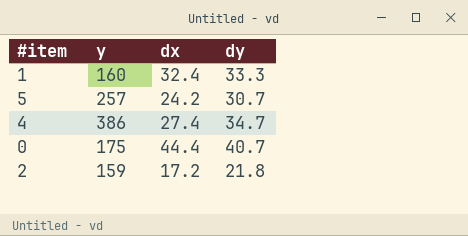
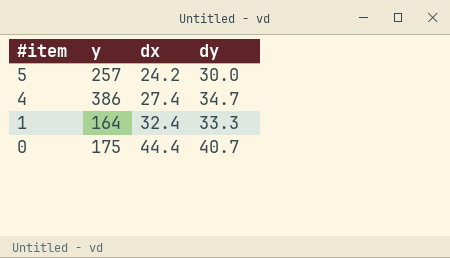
row order: none -> #item descending
row 2: 159 | 17.2 | 21.8 -> none
5 | dy: 30.7 -> 30.0
1 | y: 160 -> 164

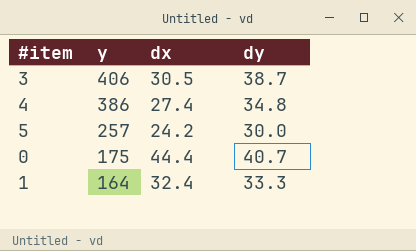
row order: #item descending -> y descending
row 3: none -> 406 | 30.5 | 38.7
4 | dy: 34.7 -> 34.8

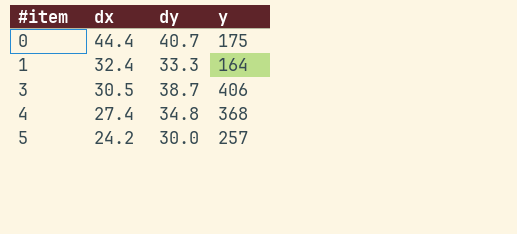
row order: y descending -> #item ascending
column y | position: 2 -> 4
4 | y: 386 -> 368

